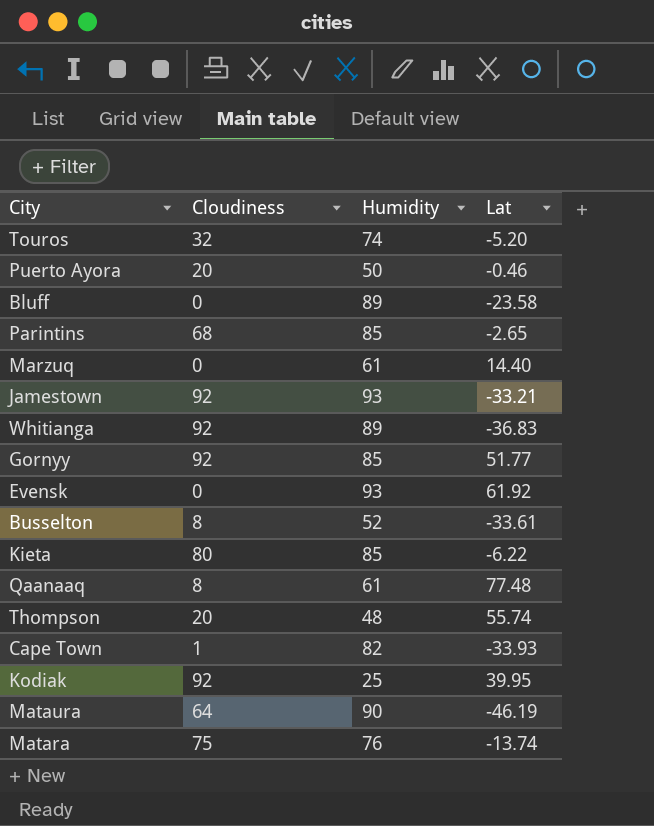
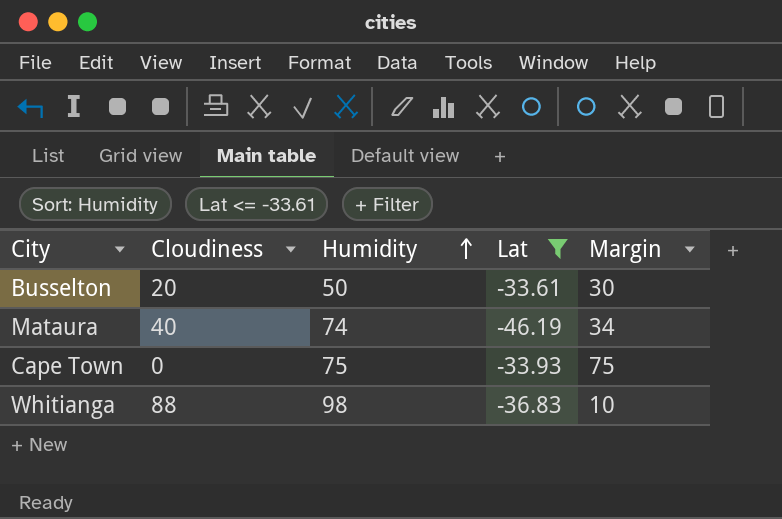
filter: none -> Lat <= -33.61
row order: none -> Humidity ascending
column Margin | formula: none -> [Humidity] - [Cloudiness]
Busselton | Cloudiness: 8 -> 20
Busselton | Humidity: 52 -> 50
Mataura | Cloudiness: 64 -> 40
Mataura | Humidity: 90 -> 74
Cape Town | Cloudiness: 1 -> 0
Cape Town | Humidity: 82 -> 75
Whitianga | Cloudiness: 92 -> 88
Whitianga | Humidity: 89 -> 98

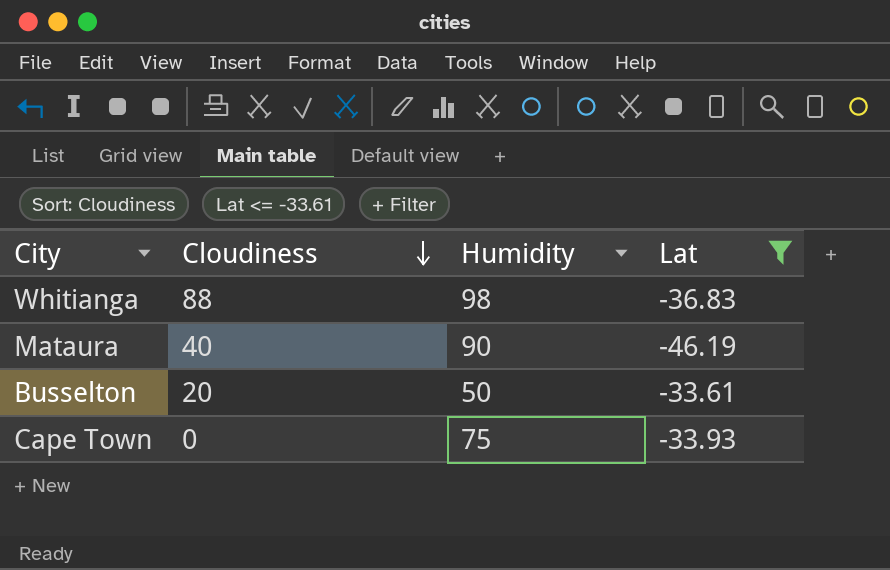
row order: Humidity ascending -> Cloudiness descending
column Margin | formula: [Humidity] - [Cloudiness] -> none
Mataura | Humidity: 74 -> 90

